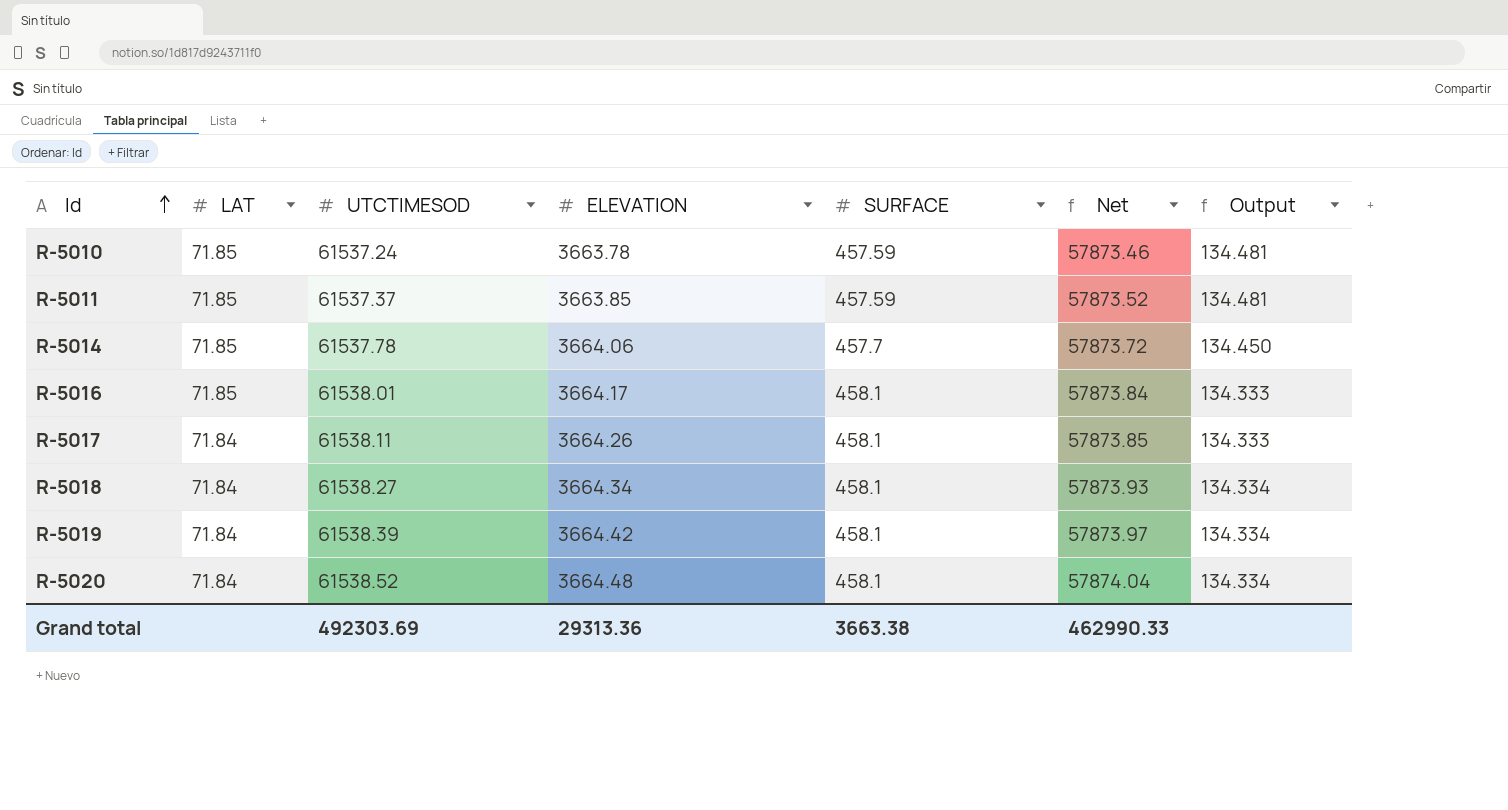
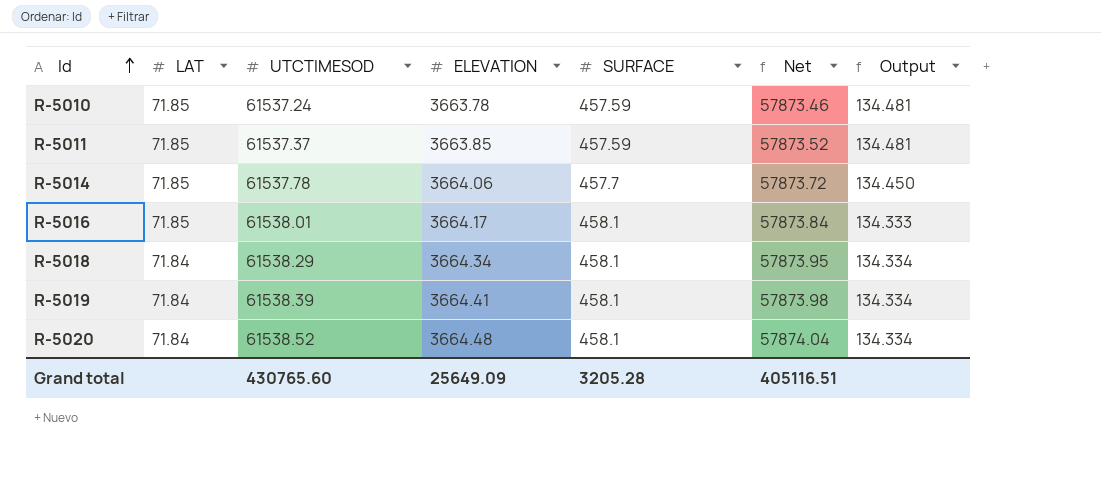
row R-5017: 71.84 | 61538.11 | 3664.26 | 458.1 | 57873.85 | 134.333 -> none
R-5018 | UTCTIMESOD: 61538.27 -> 61538.29
R-5018 | Net: 57873.93 -> 57873.95
R-5019 | ELEVATION: 3664.42 -> 3664.41
R-5019 | Net: 57873.97 -> 57873.98
Grand total | UTCTIMESOD: 492303.69 -> 430765.60
Grand total | ELEVATION: 29313.36 -> 25649.09
Grand total | SURFACE: 3663.38 -> 3205.28
Grand total | Net: 462990.33 -> 405116.51

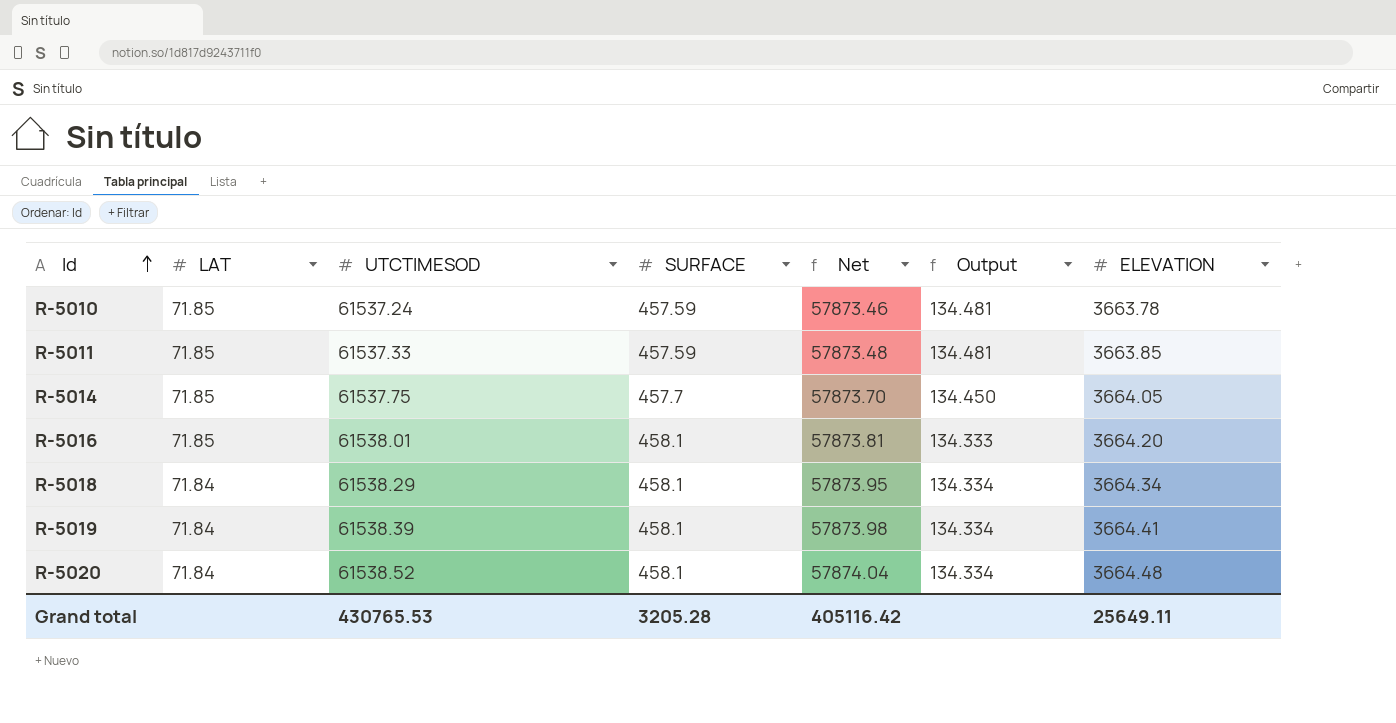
column ELEVATION | position: 4 -> 7
R-5011 | UTCTIMESOD: 61537.37 -> 61537.33
R-5011 | Net: 57873.52 -> 57873.48
R-5014 | UTCTIMESOD: 61537.78 -> 61537.75
R-5014 | Net: 57873.72 -> 57873.70
R-5014 | ELEVATION: 3664.06 -> 3664.05
R-5016 | Net: 57873.84 -> 57873.81
R-5016 | ELEVATION: 3664.17 -> 3664.20
Grand total | UTCTIMESOD: 430765.60 -> 430765.53
Grand total | Net: 405116.51 -> 405116.42
Grand total | ELEVATION: 25649.09 -> 25649.11

